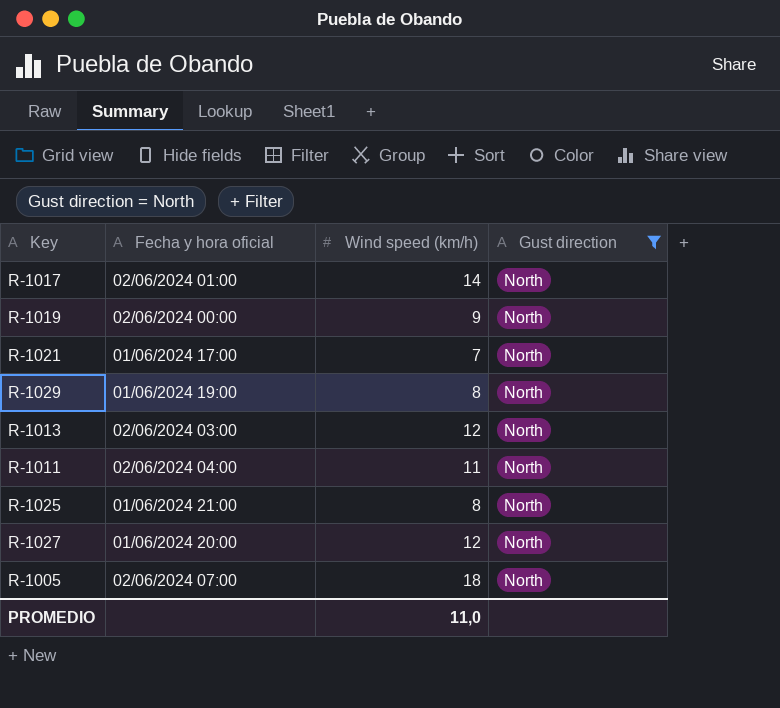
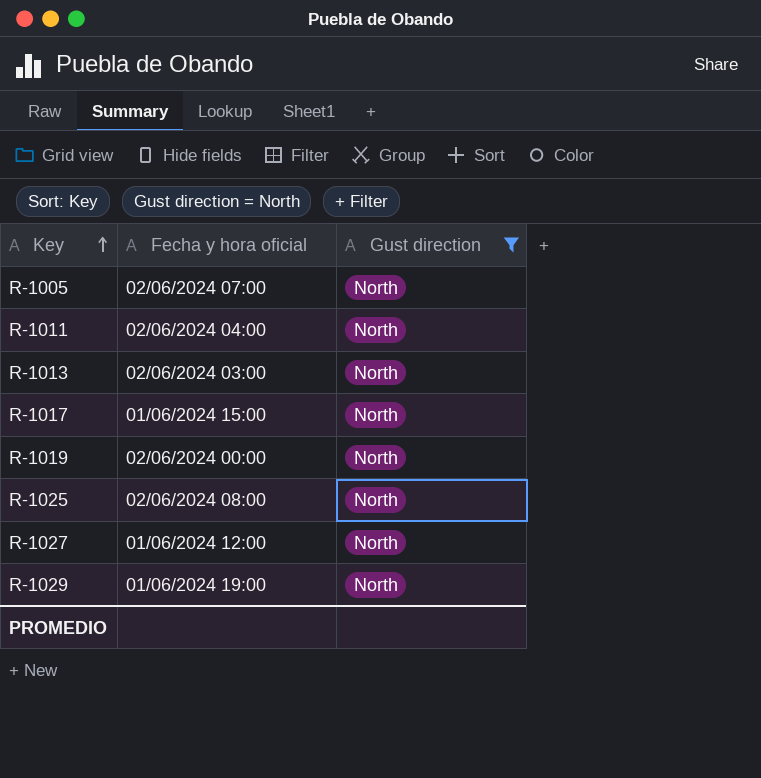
row order: none -> Key ascending
column Wind speed (km/h) | position: 3 -> none
row R-1021: 01/06/2024 17:00 | 7 | North -> none
R-1017 | Fecha y hora oficial: 02/06/2024 01:00 -> 01/06/2024 15:00
R-1025 | Fecha y hora oficial: 01/06/2024 21:00 -> 02/06/2024 08:00
R-1027 | Fecha y hora oficial: 01/06/2024 20:00 -> 01/06/2024 12:00

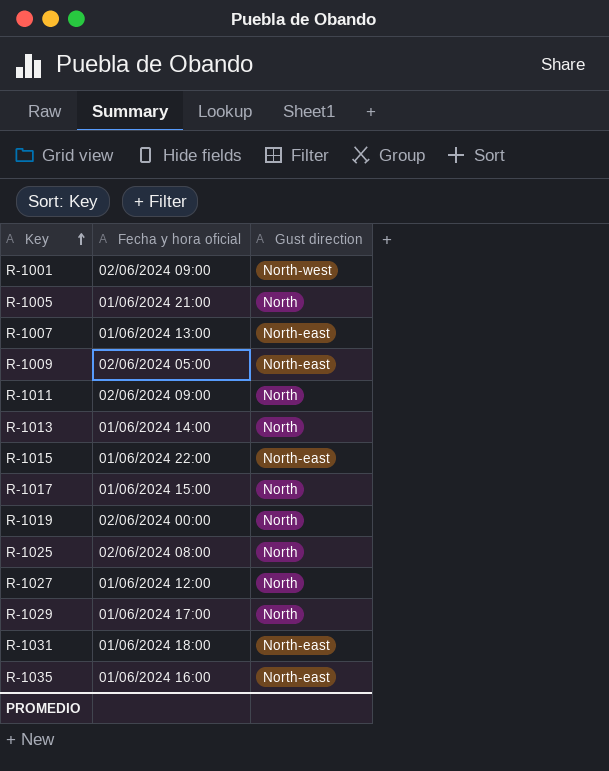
filter: Gust direction = North -> none
R-1005 | Fecha y hora oficial: 02/06/2024 07:00 -> 01/06/2024 21:00
R-1011 | Fecha y hora oficial: 02/06/2024 04:00 -> 02/06/2024 09:00
R-1013 | Fecha y hora oficial: 02/06/2024 03:00 -> 01/06/2024 14:00
R-1029 | Fecha y hora oficial: 01/06/2024 19:00 -> 01/06/2024 17:00

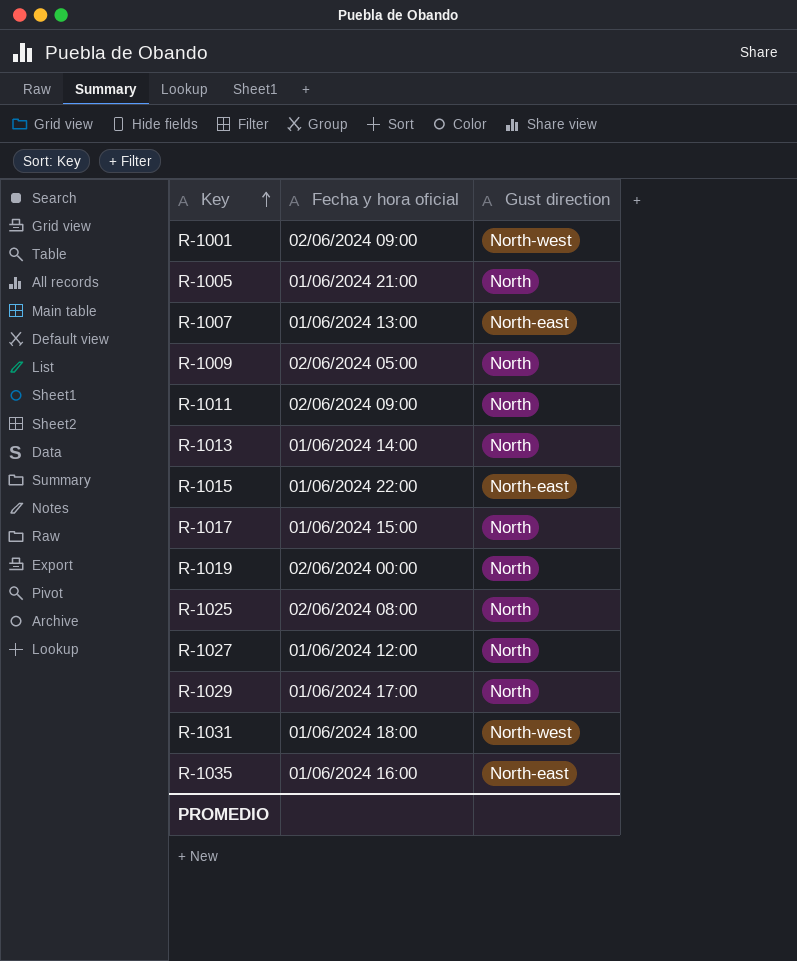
R-1009 | Gust direction: North-east -> North
R-1031 | Gust direction: North-east -> North-west

